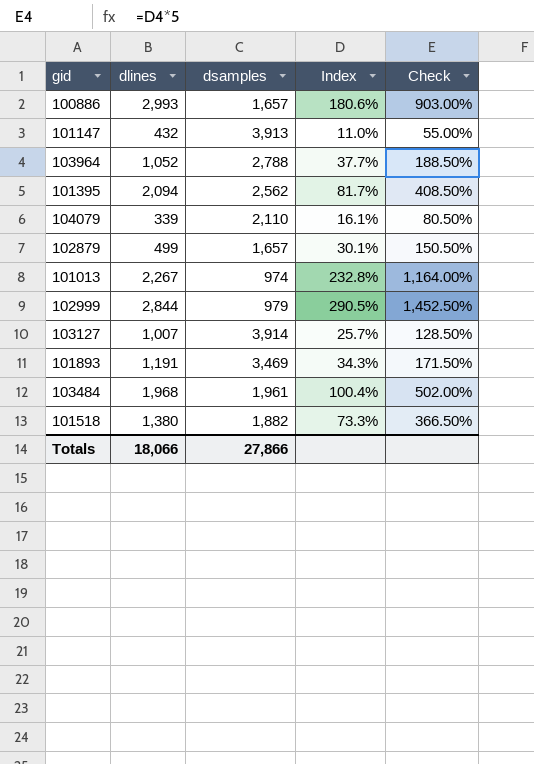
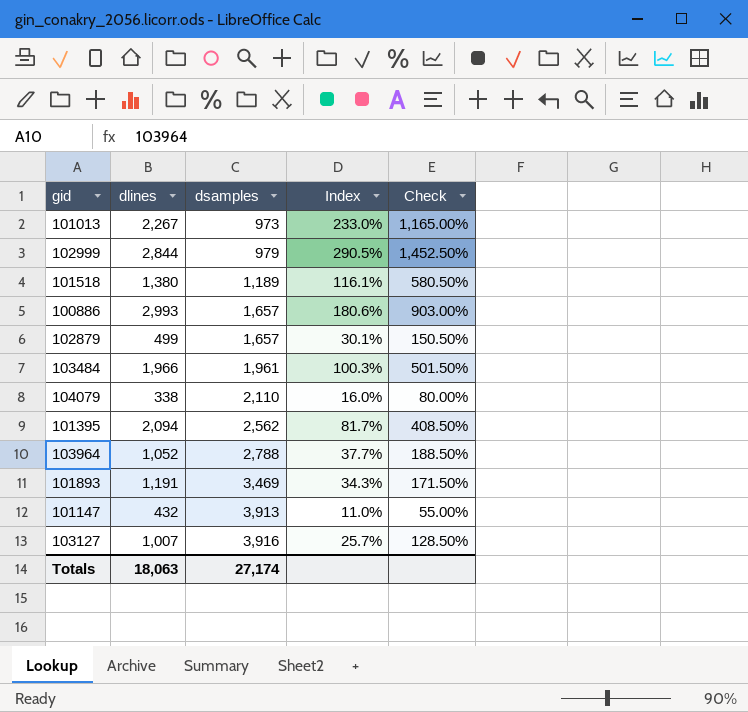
row order: none -> dsamples ascending
101013 | dsamples: 974 -> 973
101013 | Index: 232.8% -> 233.0%
101013 | Check: 1,164.00% -> 1,165.00%
101518 | dsamples: 1,882 -> 1,189
101518 | Index: 73.3% -> 116.1%
101518 | Check: 366.50% -> 580.50%
103484 | dlines: 1,968 -> 1,966
103484 | Index: 100.4% -> 100.3%
103484 | Check: 502.00% -> 501.50%
104079 | dlines: 339 -> 338
104079 | Index: 16.1% -> 16.0%
104079 | Check: 80.50% -> 80.00%
103127 | dsamples: 3,914 -> 3,916
Totals | dlines: 18,066 -> 18,063
Totals | dsamples: 27,866 -> 27,174

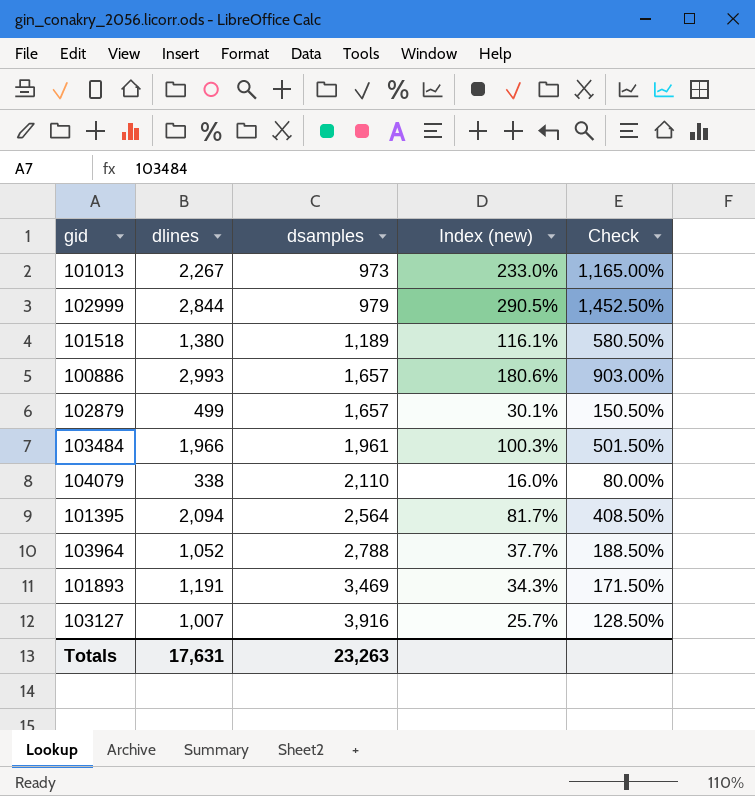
column name: Index -> Index (new)
row 101147: 432 | 3,913 | 11.0% | 55.00% -> none
101395 | dsamples: 2,562 -> 2,564
Totals | dlines: 18,063 -> 17,631
Totals | dsamples: 27,174 -> 23,263

